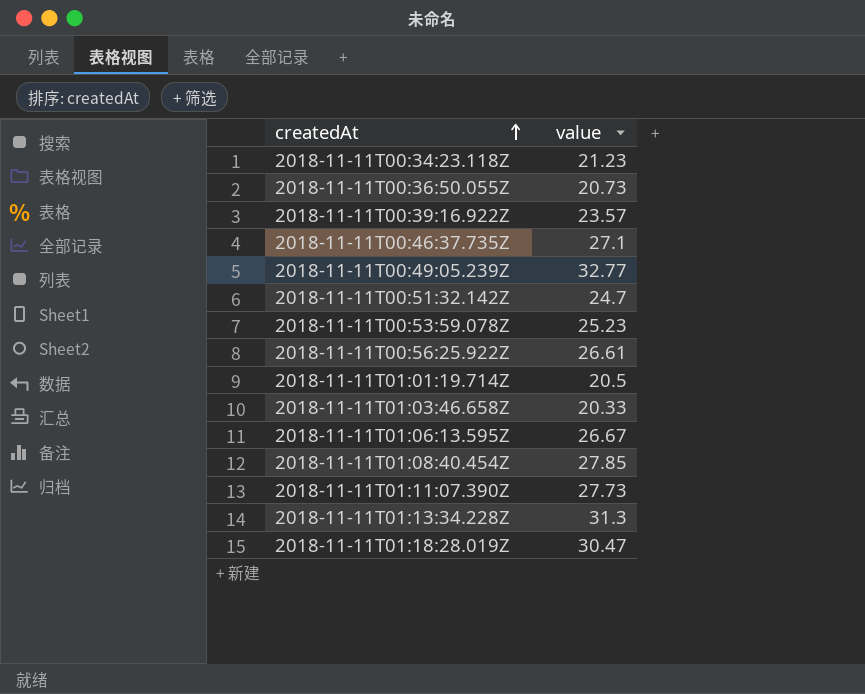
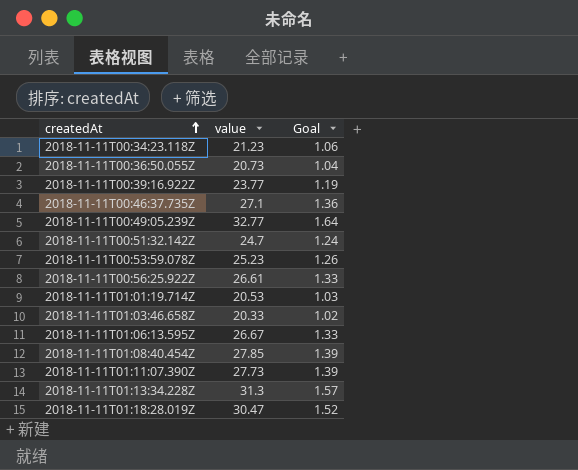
column Goal | formula: none -> [value] * 0.05
2018-11-11T00:39:16.922Z | value: 23.57 -> 23.77
2018-11-11T01:01:19.714Z | value: 20.5 -> 20.53

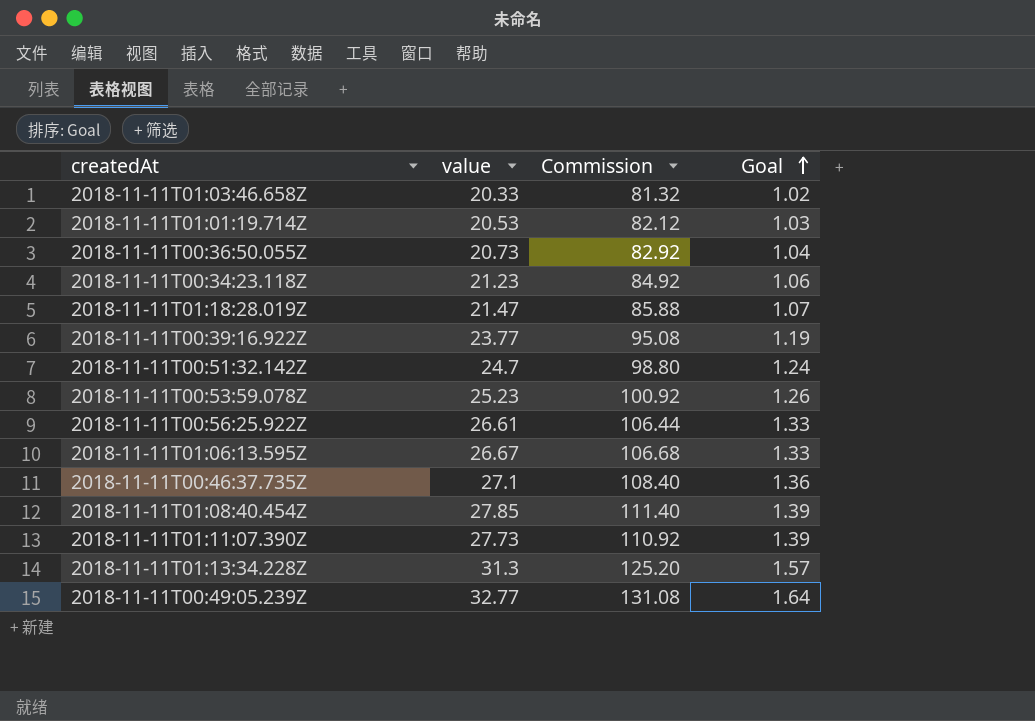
row order: createdAt ascending -> Goal ascending
column Commission | formula: none -> [value] * 4
2018-11-11T01:18:28.019Z | value: 30.47 -> 21.47
2018-11-11T01:18:28.019Z | Goal: 1.52 -> 1.07

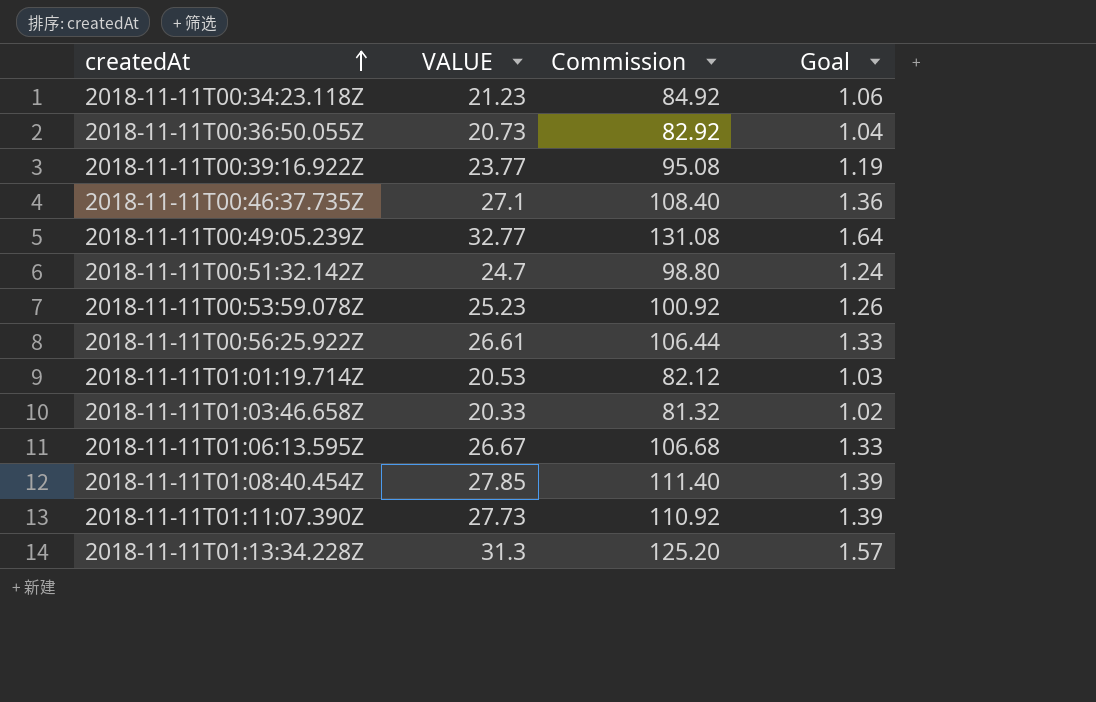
row order: Goal ascending -> createdAt ascending
column name: value -> VALUE
row 2018-11-11T01:18:28.019Z: 21.47 | 85.88 | 1.07 -> none

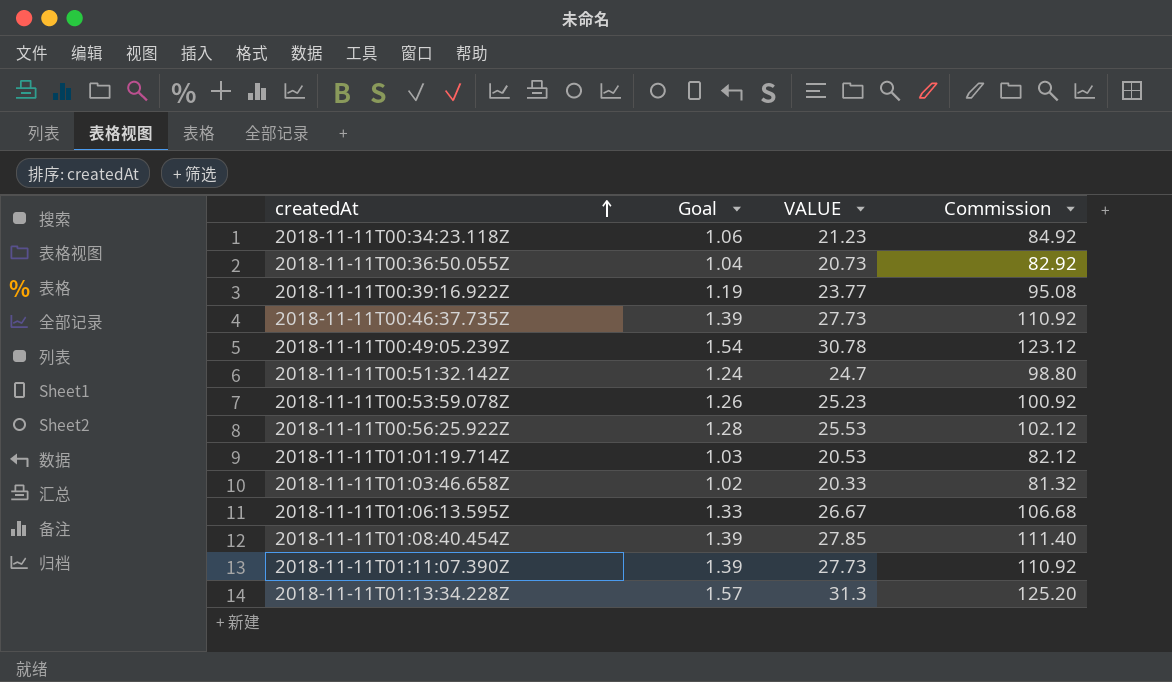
column Goal | position: 4 -> 2
2018-11-11T00:46:37.735Z | Goal: 1.36 -> 1.39
2018-11-11T00:46:37.735Z | VALUE: 27.1 -> 27.73
2018-11-11T00:46:37.735Z | Commission: 108.40 -> 110.92
2018-11-11T00:49:05.239Z | Goal: 1.64 -> 1.54
2018-11-11T00:49:05.239Z | VALUE: 32.77 -> 30.78
2018-11-11T00:49:05.239Z | Commission: 131.08 -> 123.12
2018-11-11T00:56:25.922Z | Goal: 1.33 -> 1.28
2018-11-11T00:56:25.922Z | VALUE: 26.61 -> 25.53
2018-11-11T00:56:25.922Z | Commission: 106.44 -> 102.12

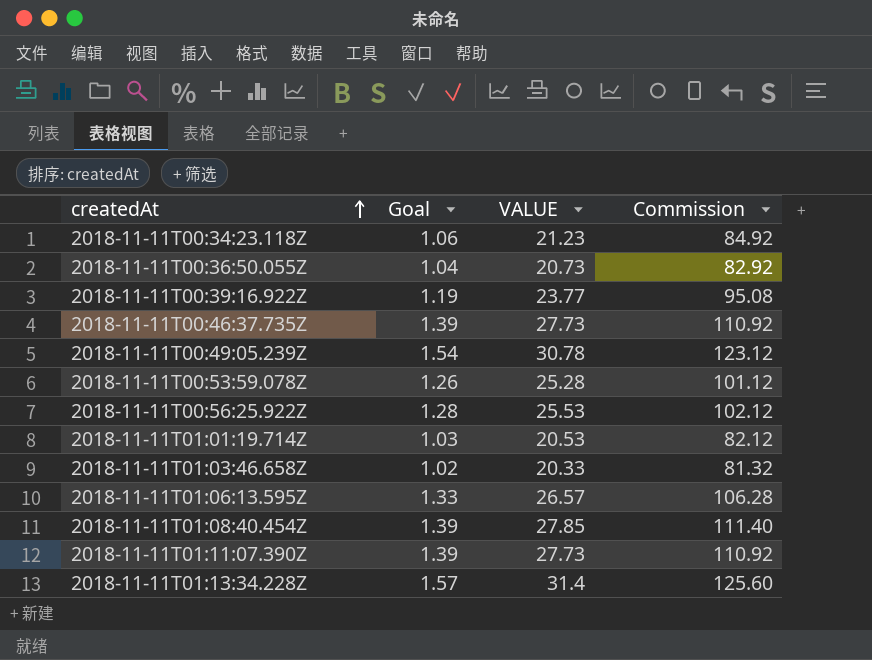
row 2018-11-11T00:51:32.142Z: 1.24 | 24.7 | 98.80 -> none
2018-11-11T00:53:59.078Z | VALUE: 25.23 -> 25.28
2018-11-11T00:53:59.078Z | Commission: 100.92 -> 101.12
2018-11-11T01:06:13.595Z | VALUE: 26.67 -> 26.57
2018-11-11T01:06:13.595Z | Commission: 106.68 -> 106.28
2018-11-11T01:13:34.228Z | VALUE: 31.3 -> 31.4
2018-11-11T01:13:34.228Z | Commission: 125.20 -> 125.60

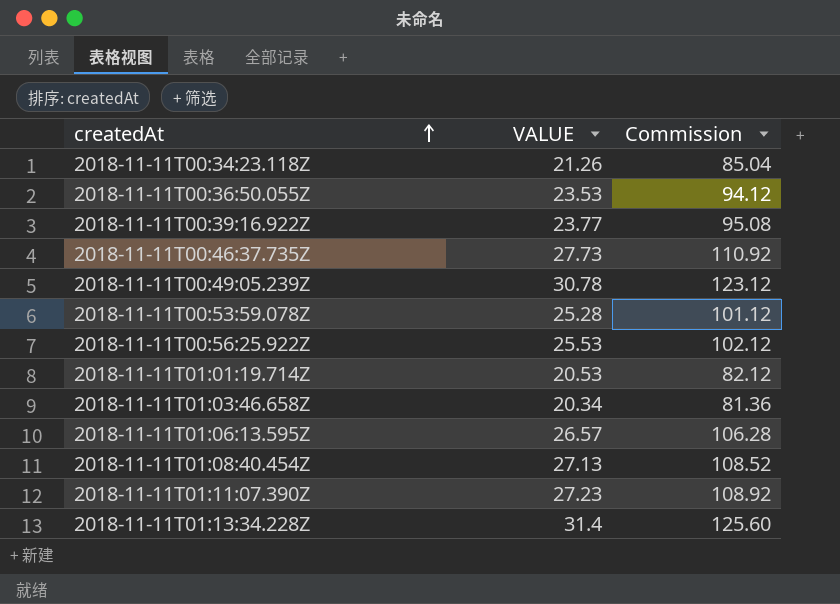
column Goal | formula: [VALUE] * 0.05 -> none
2018-11-11T00:34:23.118Z | VALUE: 21.23 -> 21.26
2018-11-11T00:34:23.118Z | Commission: 84.92 -> 85.04
2018-11-11T00:36:50.055Z | VALUE: 20.73 -> 23.53
2018-11-11T00:36:50.055Z | Commission: 82.92 -> 94.12
2018-11-11T01:03:46.658Z | VALUE: 20.33 -> 20.34
2018-11-11T01:03:46.658Z | Commission: 81.32 -> 81.36
2018-11-11T01:08:40.454Z | VALUE: 27.85 -> 27.13
2018-11-11T01:08:40.454Z | Commission: 111.40 -> 108.52
2018-11-11T01:11:07.390Z | VALUE: 27.73 -> 27.23
2018-11-11T01:11:07.390Z | Commission: 110.92 -> 108.92

